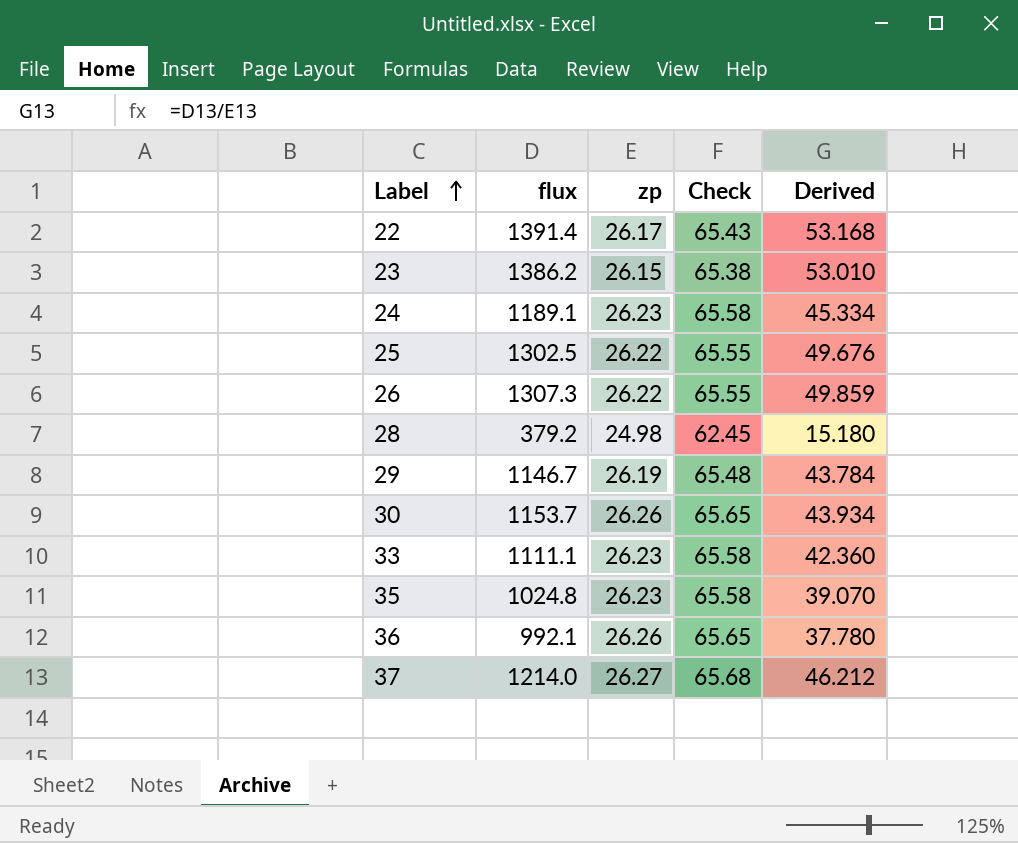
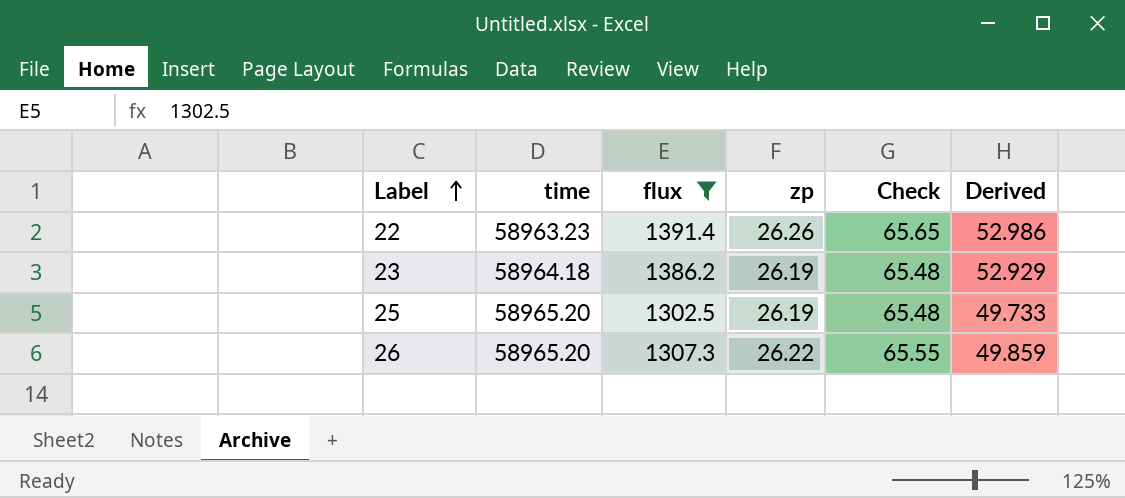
filter: none -> flux >= 1302.5
column time | position: none -> 2
22 | zp: 26.17 -> 26.26
22 | Check: 65.43 -> 65.65
22 | Derived: 53.168 -> 52.986
23 | zp: 26.15 -> 26.19
23 | Check: 65.38 -> 65.48
23 | Derived: 53.010 -> 52.929
25 | zp: 26.22 -> 26.19
25 | Check: 65.55 -> 65.48
25 | Derived: 49.676 -> 49.733

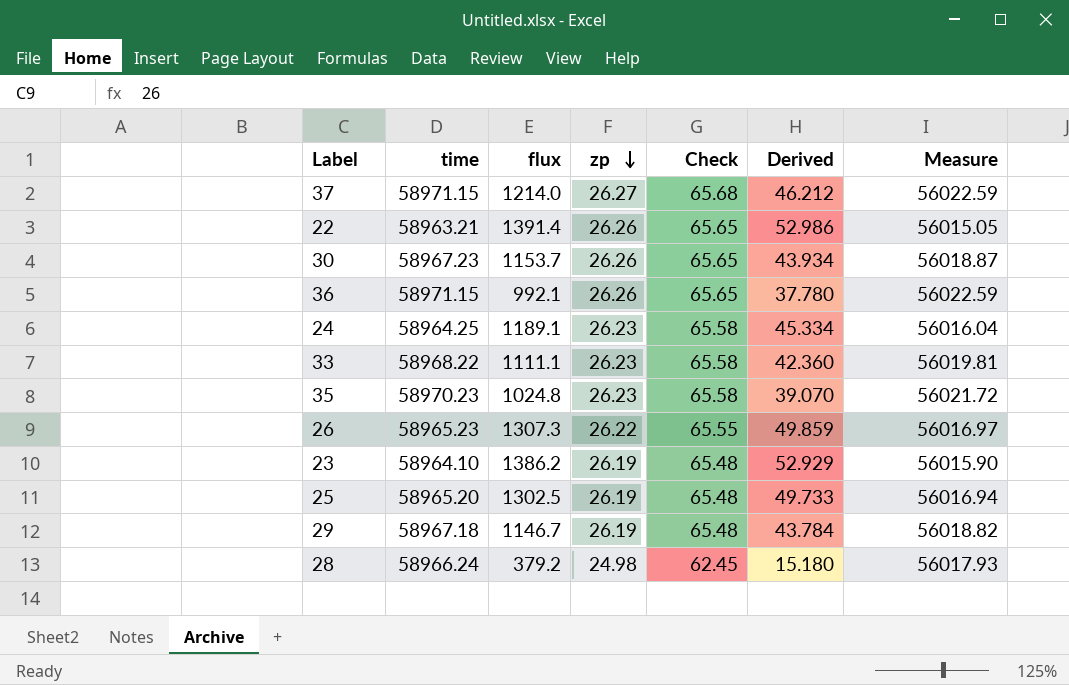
filter: flux >= 1302.5 -> none
row order: Label ascending -> zp descending
column Measure | formula: none -> [time] * 0.95
22 | time: 58963.23 -> 58963.21
26 | time: 58965.20 -> 58965.23
23 | time: 58964.18 -> 58964.10

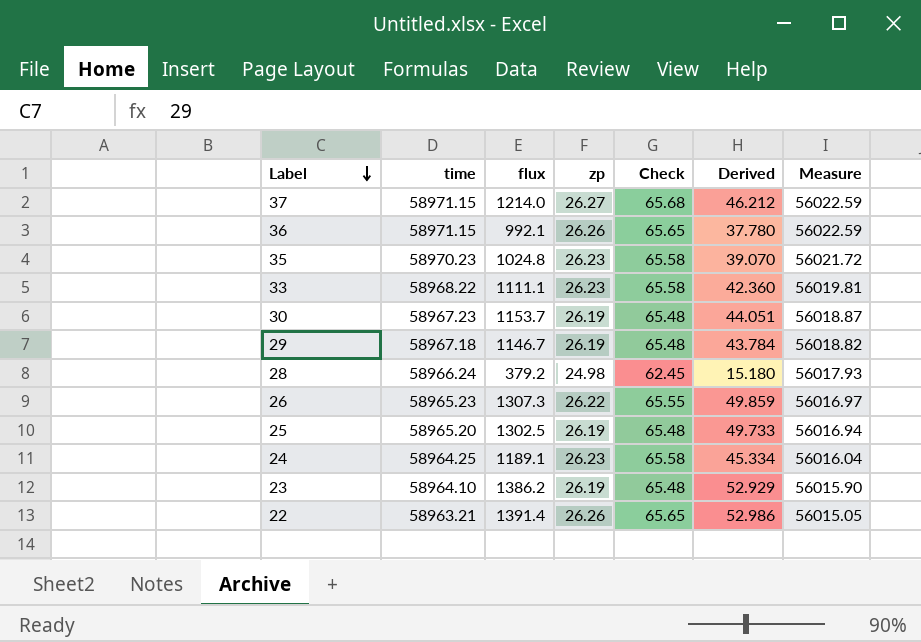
row order: zp descending -> Label descending
30 | zp: 26.26 -> 26.19
30 | Check: 65.65 -> 65.48
30 | Derived: 43.934 -> 44.051

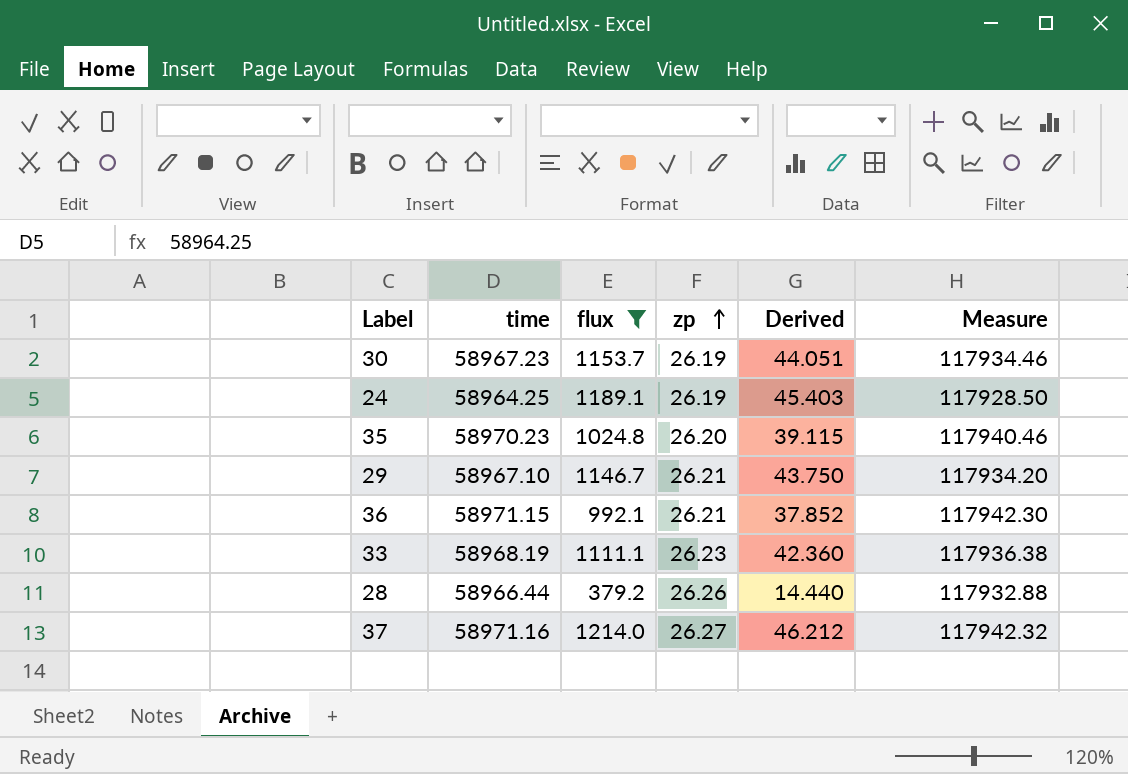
filter: none -> flux <= 1214.0
row order: Label descending -> zp ascending
column Check | formula: [zp] * 2.5 -> none
column Measure | formula: [time] * 0.95 -> [time] * 2
24 | zp: 26.23 -> 26.19
24 | Derived: 45.334 -> 45.403
35 | zp: 26.23 -> 26.20
35 | Derived: 39.070 -> 39.115
29 | time: 58967.18 -> 58967.10
29 | zp: 26.19 -> 26.21
29 | Derived: 43.784 -> 43.750
36 | zp: 26.26 -> 26.21
36 | Derived: 37.780 -> 37.852
33 | time: 58968.22 -> 58968.19
28 | time: 58966.24 -> 58966.44
28 | zp: 24.98 -> 26.26
28 | Derived: 15.180 -> 14.440
37 | time: 58971.15 -> 58971.16

